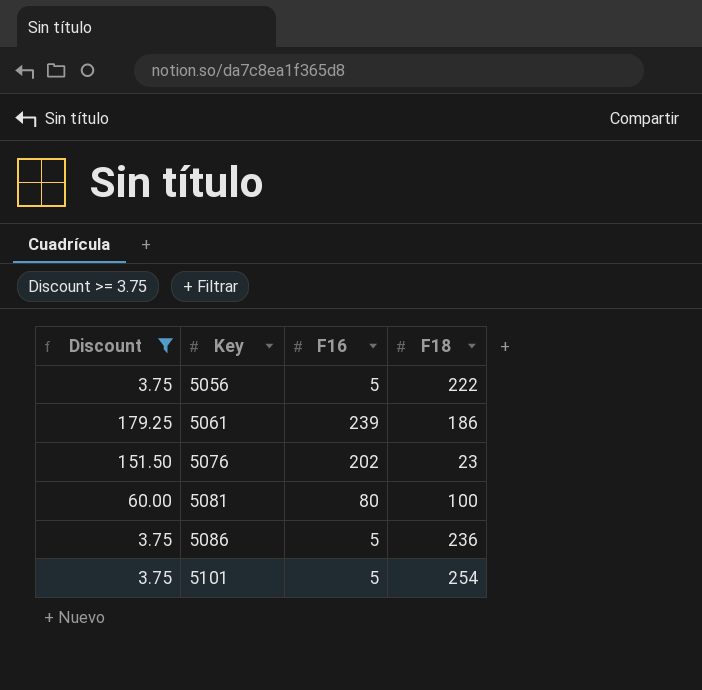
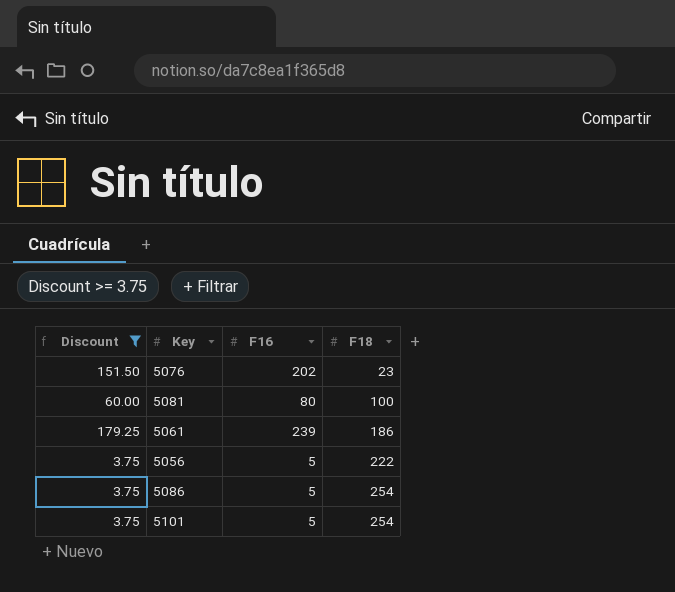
row order: Key ascending -> F18 ascending
5086 | F18: 236 -> 254

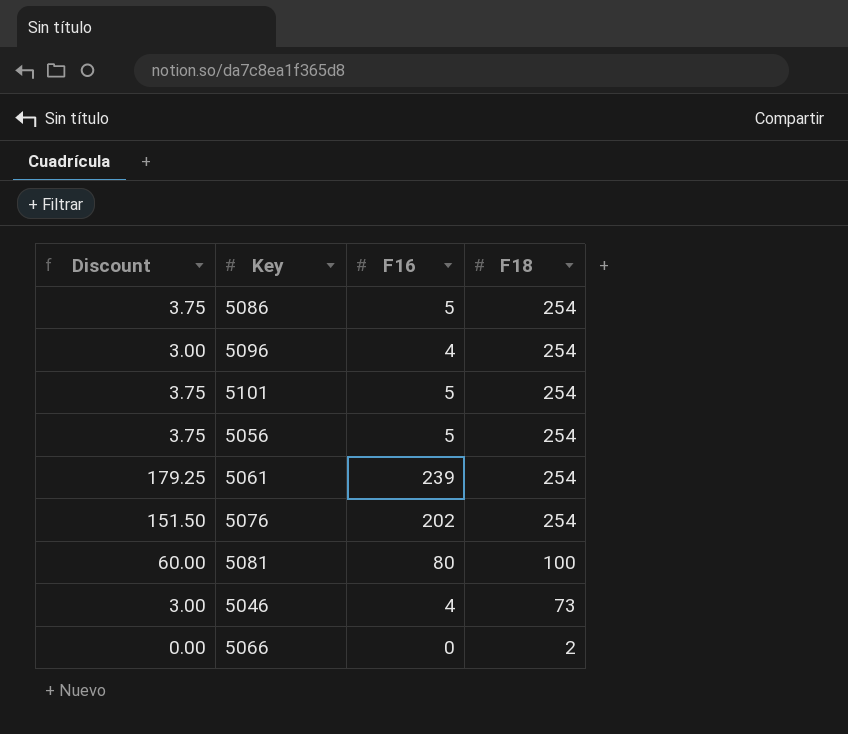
filter: Discount >= 3.75 -> none
row order: F18 ascending -> F18 descending
5056 | F18: 222 -> 254
5061 | F18: 186 -> 254
5076 | F18: 23 -> 254

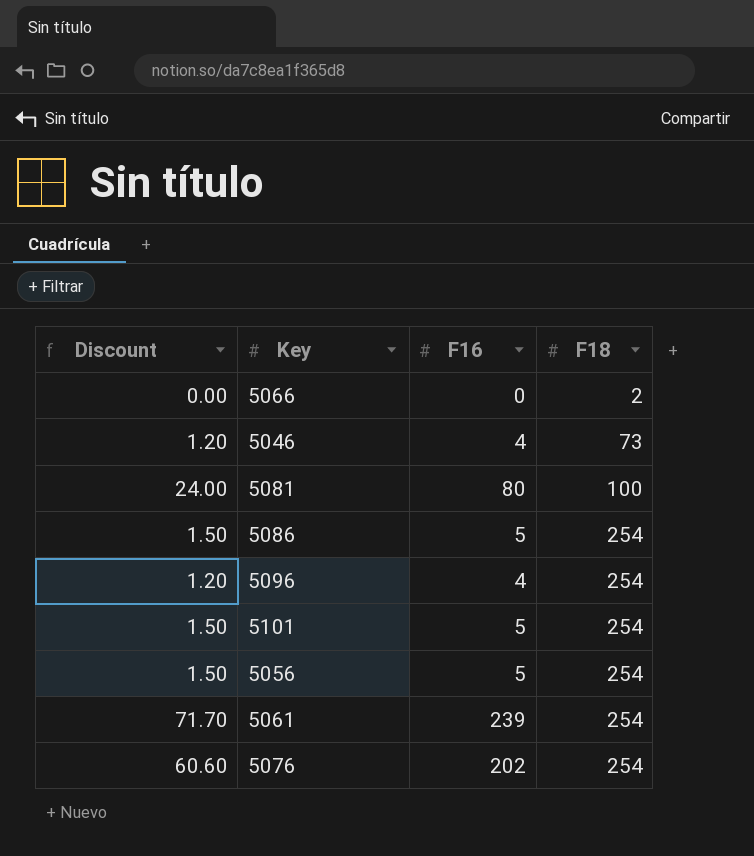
row order: F18 descending -> F18 ascending
column Discount | formula: [F16] * 0.75 -> [F16] * 0.3

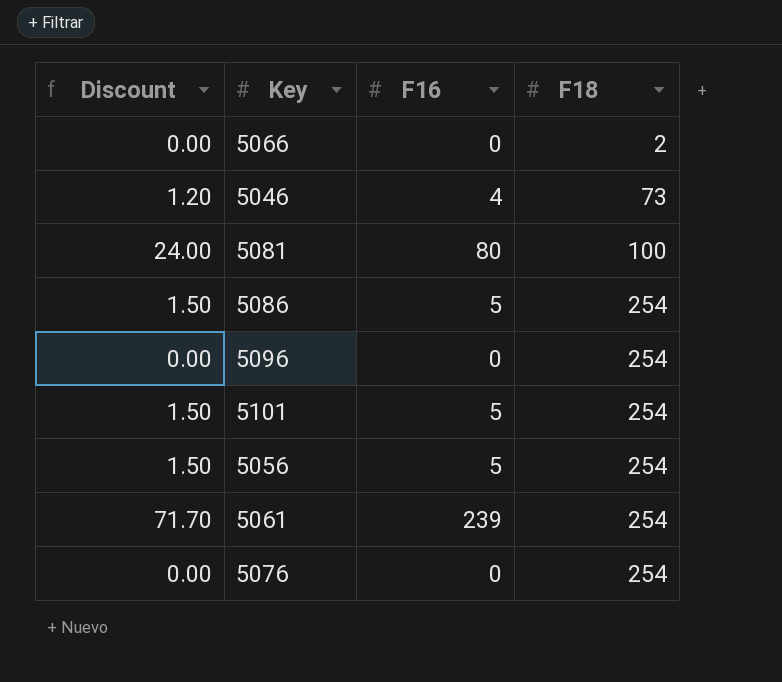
5096 | Discount: 1.20 -> 0.00
5096 | F16: 4 -> 0
5076 | Discount: 60.60 -> 0.00
5076 | F16: 202 -> 0

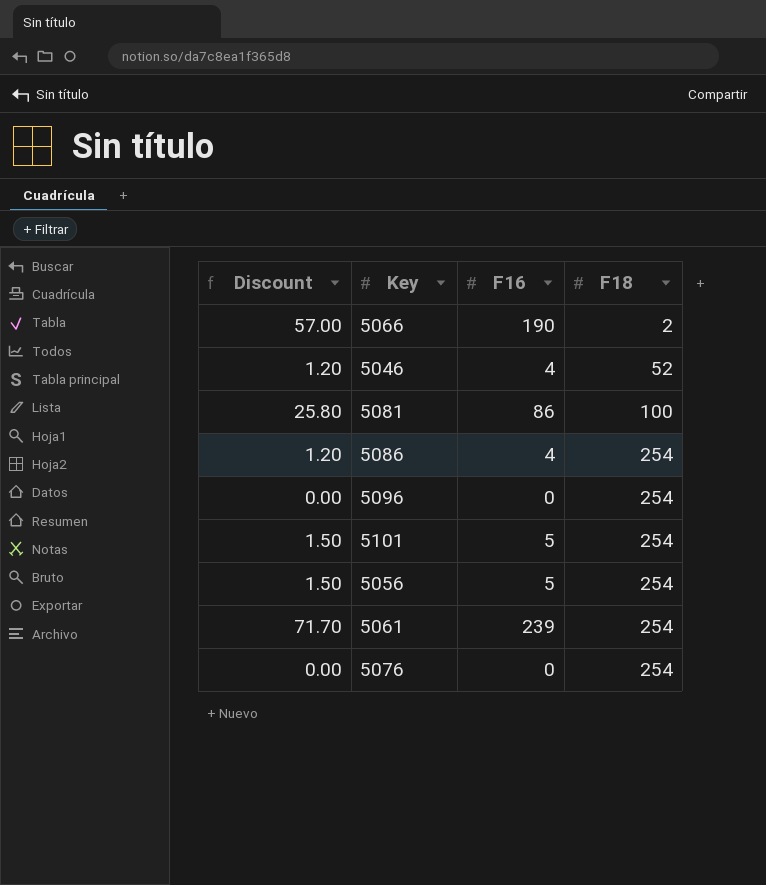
5066 | Discount: 0.00 -> 57.00
5066 | F16: 0 -> 190
5046 | F18: 73 -> 52
5081 | Discount: 24.00 -> 25.80
5081 | F16: 80 -> 86
5086 | Discount: 1.50 -> 1.20
5086 | F16: 5 -> 4

